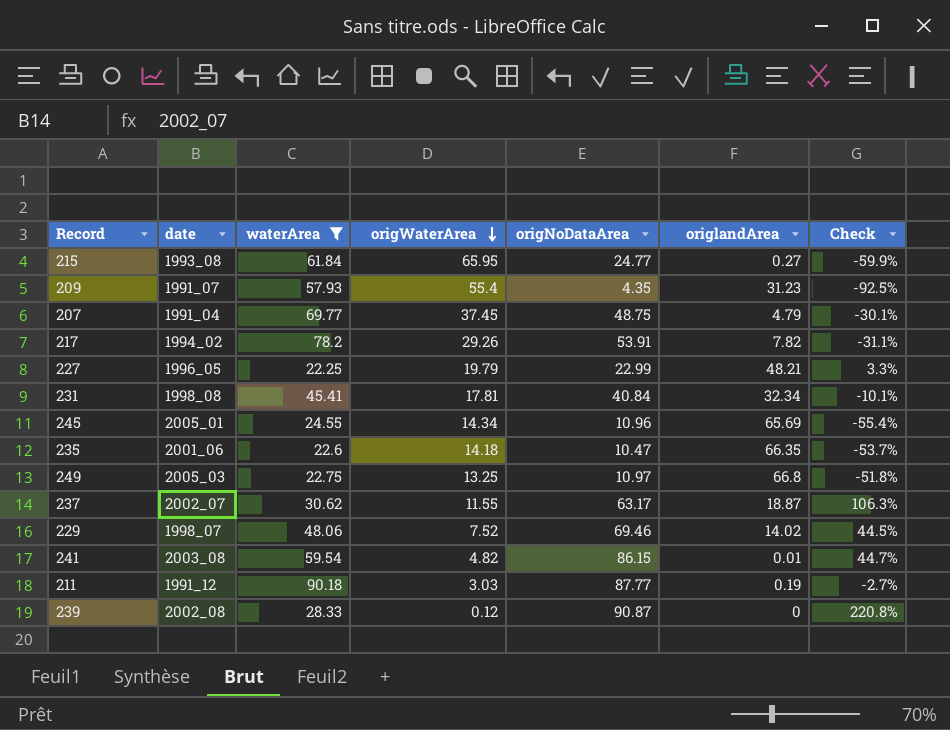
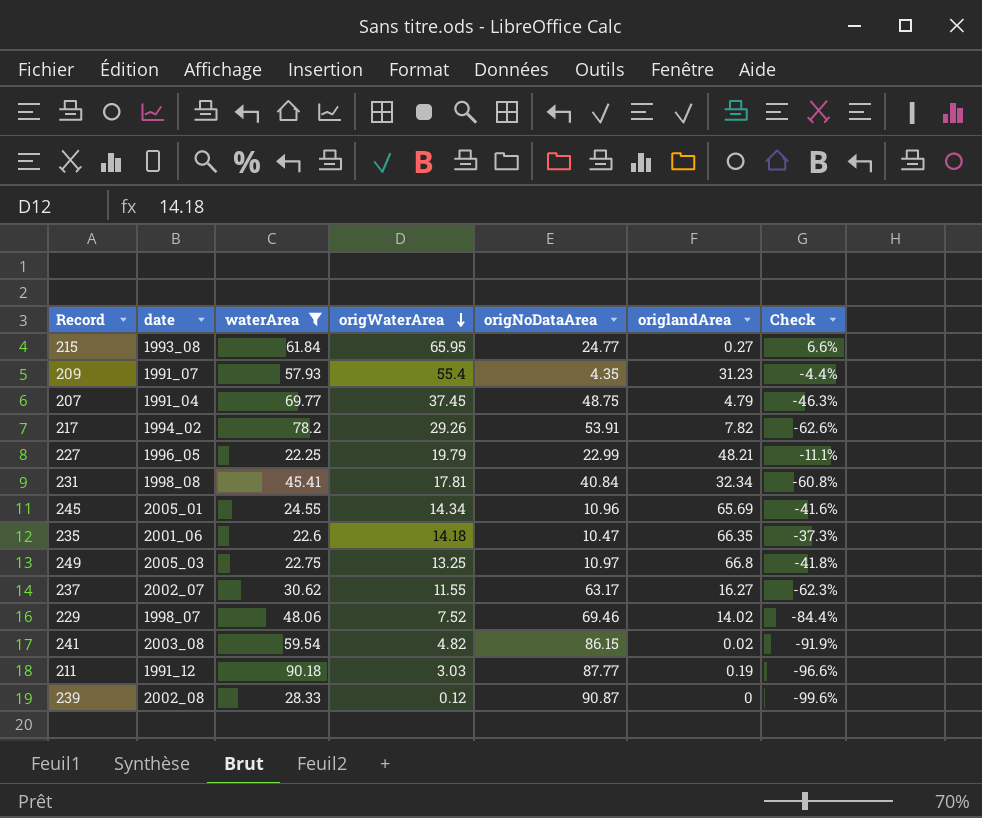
column Check | formula: ([origNoDataArea] - [waterArea]) / [waterArea] -> ([origWaterArea] - [waterArea]) / [waterArea]
237 | origlandArea: 18.87 -> 16.27
241 | origlandArea: 0.01 -> 0.02

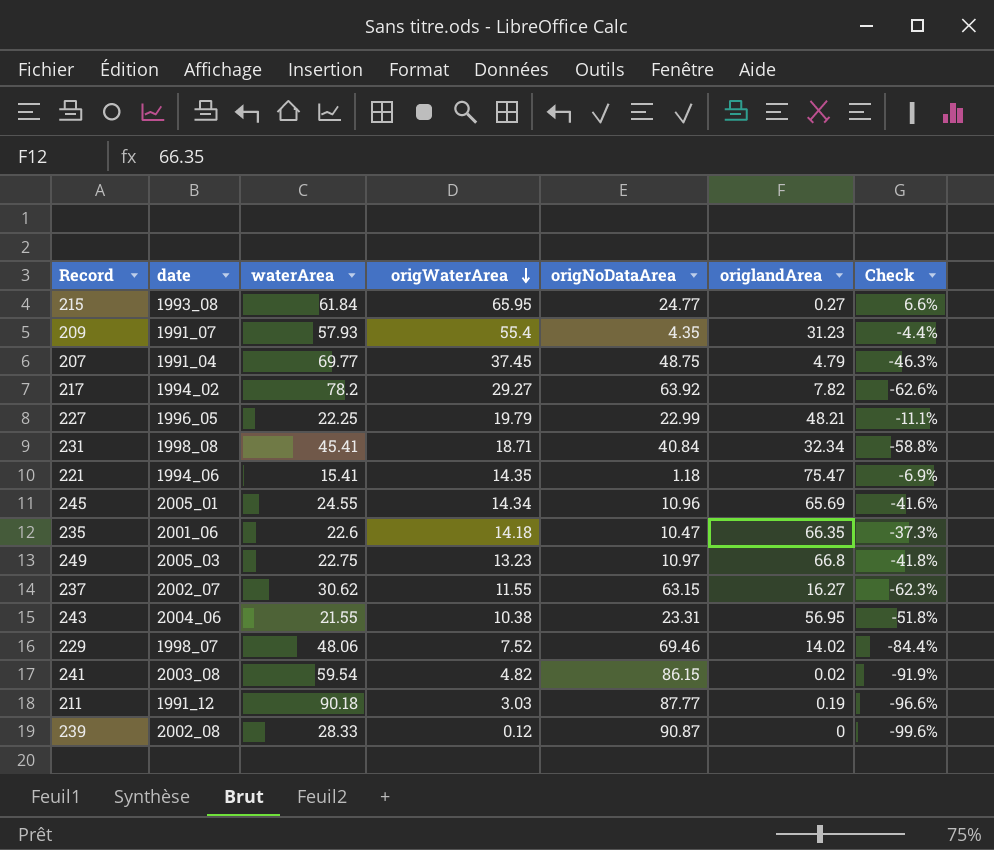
filter: waterArea >= 22.25 -> none
217 | origWaterArea: 29.26 -> 29.27
217 | origNoDataArea: 53.91 -> 63.92
231 | origWaterArea: 17.81 -> 18.71
231 | Check: -60.8% -> -58.8%
249 | origWaterArea: 13.25 -> 13.23
237 | origNoDataArea: 63.17 -> 63.15

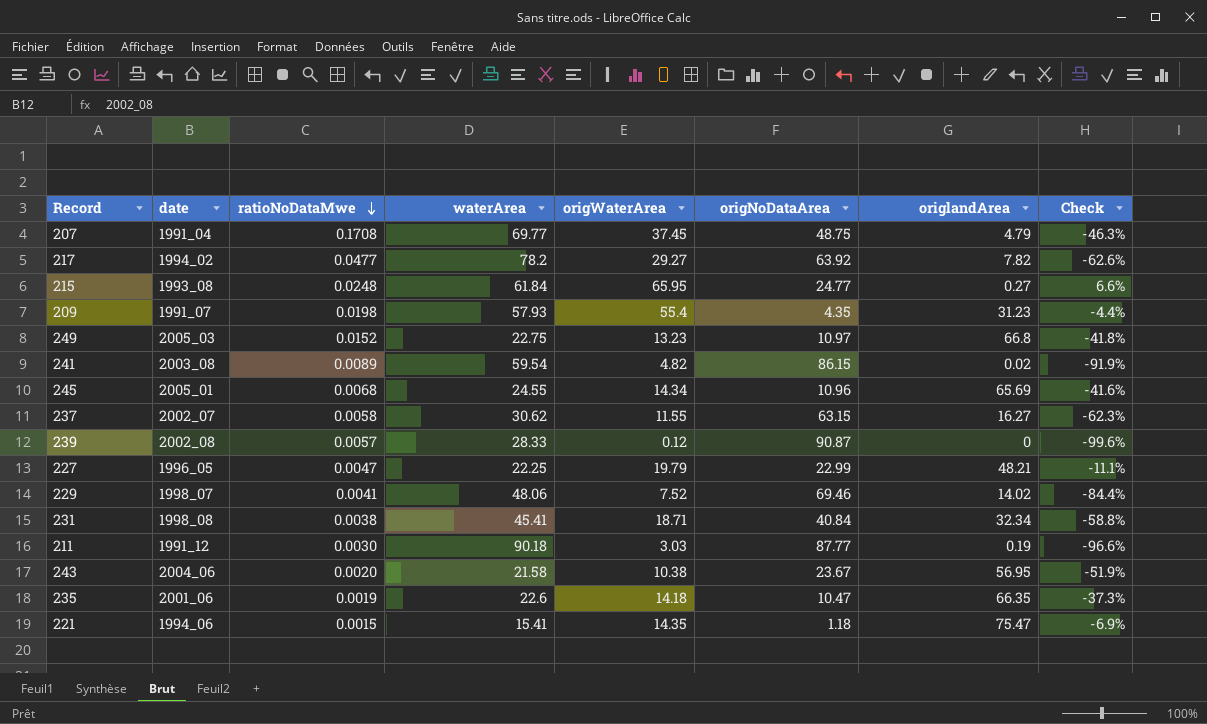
row order: origWaterArea descending -> ratioNoDataMwe descending
column ratioNoDataMwe | position: none -> 3
243 | waterArea: 21.55 -> 21.58
243 | origNoDataArea: 23.31 -> 23.67
243 | Check: -51.8% -> -51.9%

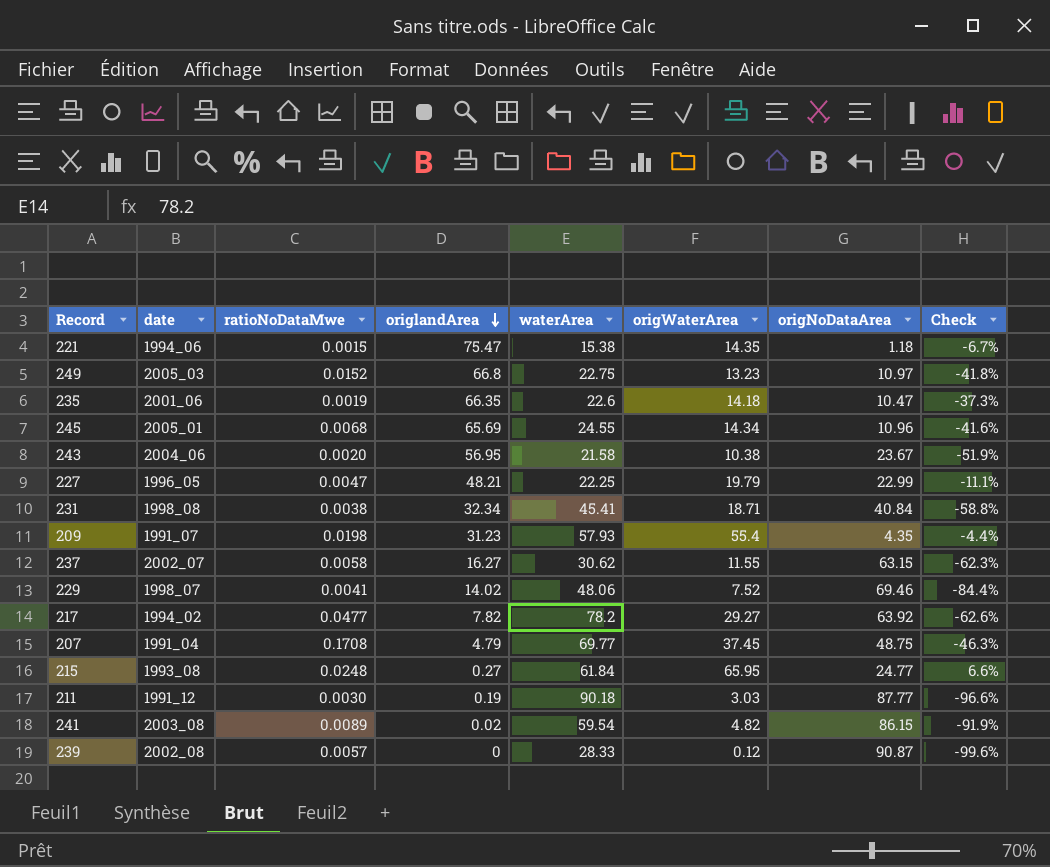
row order: ratioNoDataMwe descending -> origlandArea descending
column origlandArea | position: 7 -> 4
221 | waterArea: 15.41 -> 15.38
221 | Check: -6.9% -> -6.7%

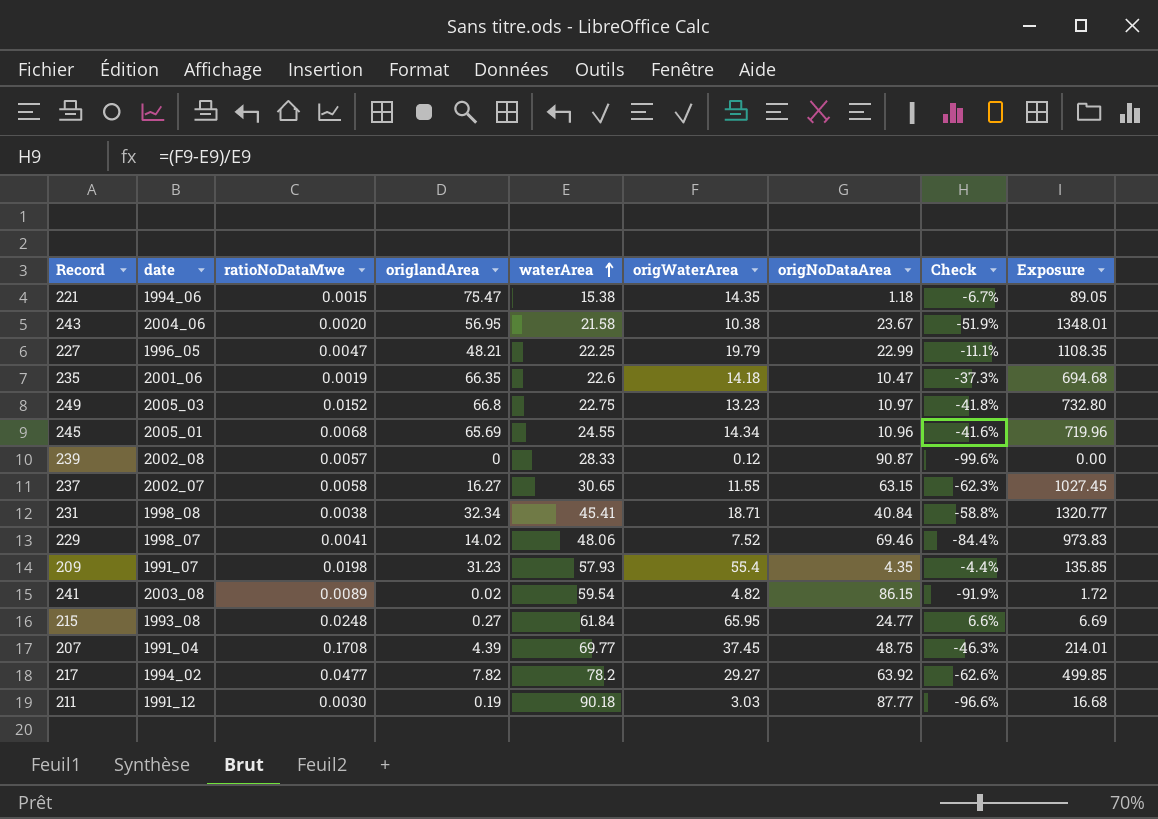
row order: origlandArea descending -> waterArea ascending
column Exposure | formula: none -> [origlandArea] * [origNoDataArea]
237 | waterArea: 30.62 -> 30.65
207 | origlandArea: 4.79 -> 4.39

